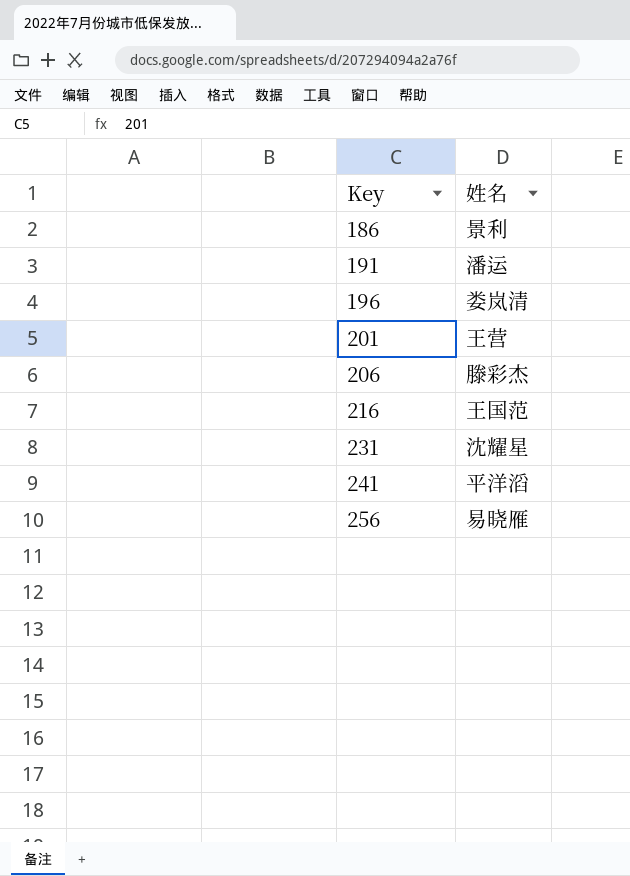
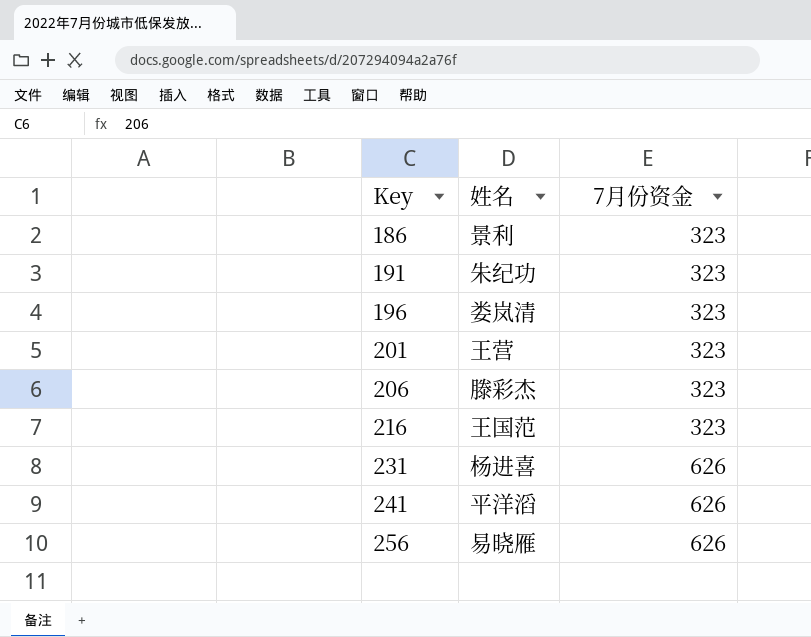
column 7月份资金 | position: none -> 3
191 | 姓名: 潘运 -> 朱纪功
231 | 姓名: 沈耀星 -> 杨进喜

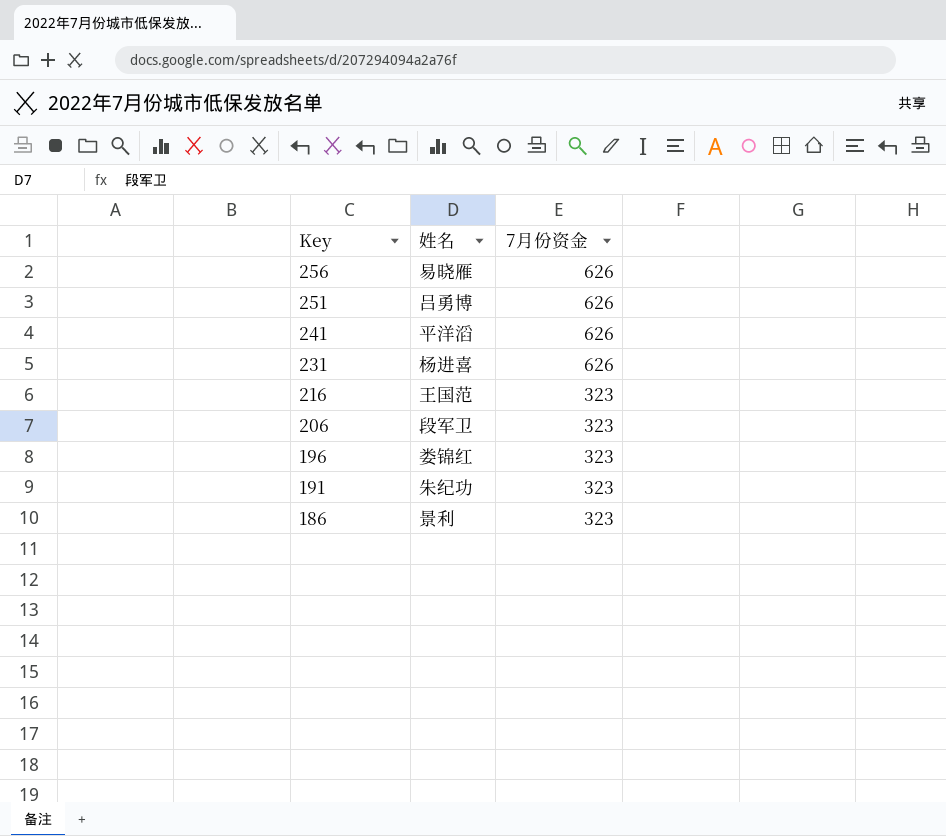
row order: Key ascending -> Key descending
row 201: 王营 | 323 -> none
row 251: none -> 吕勇博 | 626
206 | 姓名: 滕彩杰 -> 段军卫
196 | 姓名: 娄岚清 -> 娄锦红

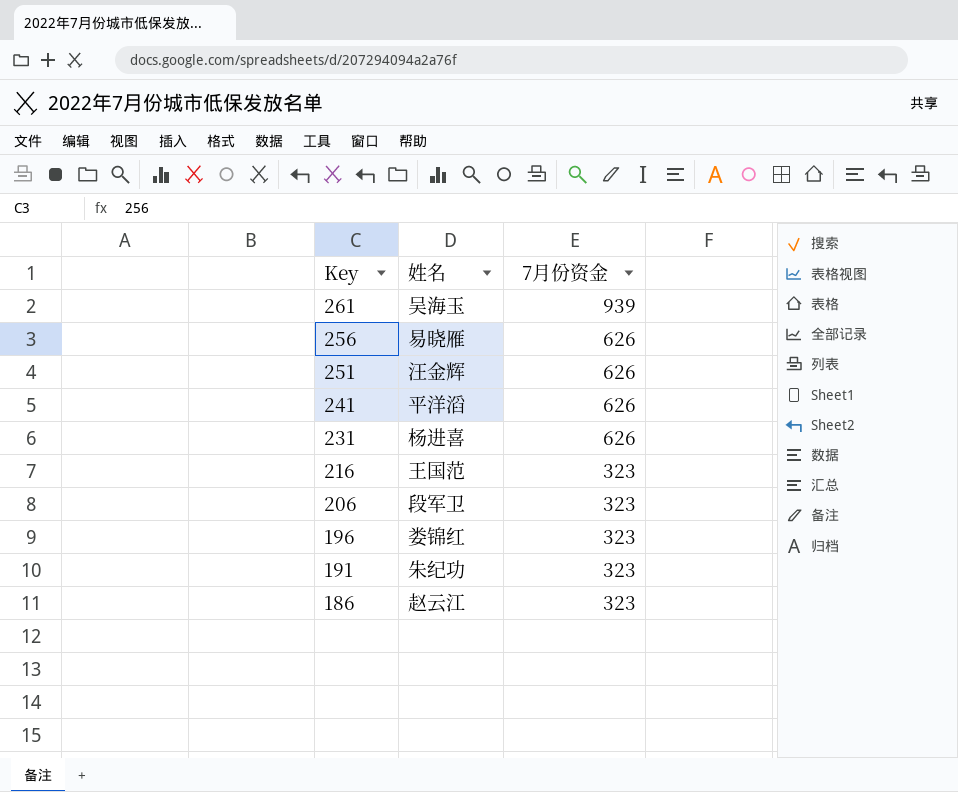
row 261: none -> 吴海玉 | 939
251 | 姓名: 吕勇博 -> 汪金辉
186 | 姓名: 景利 -> 赵云江

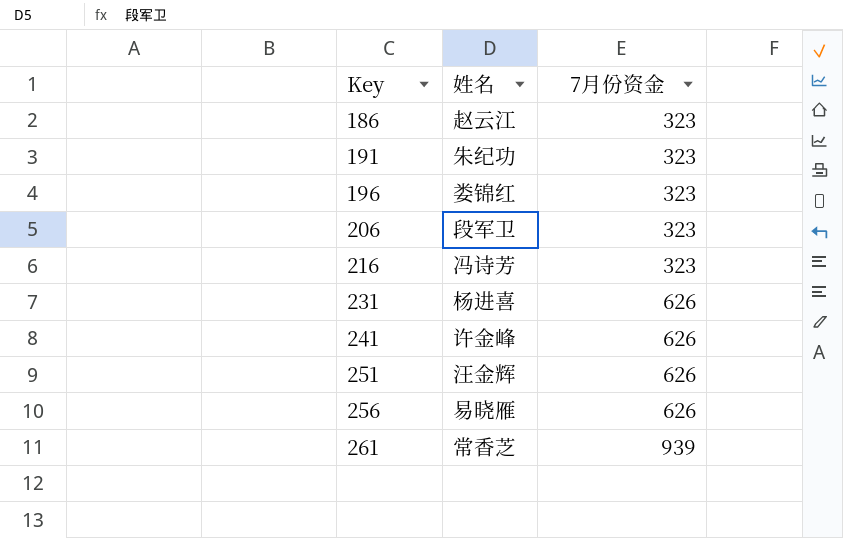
row order: Key descending -> Key ascending
216 | 姓名: 王国范 -> 冯诗芳
241 | 姓名: 平洋滔 -> 许金峰
261 | 姓名: 吴海玉 -> 常香芝

